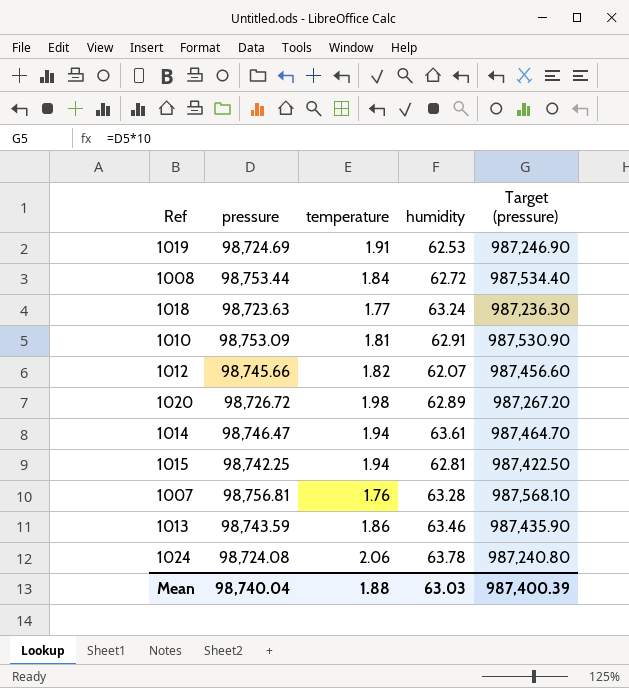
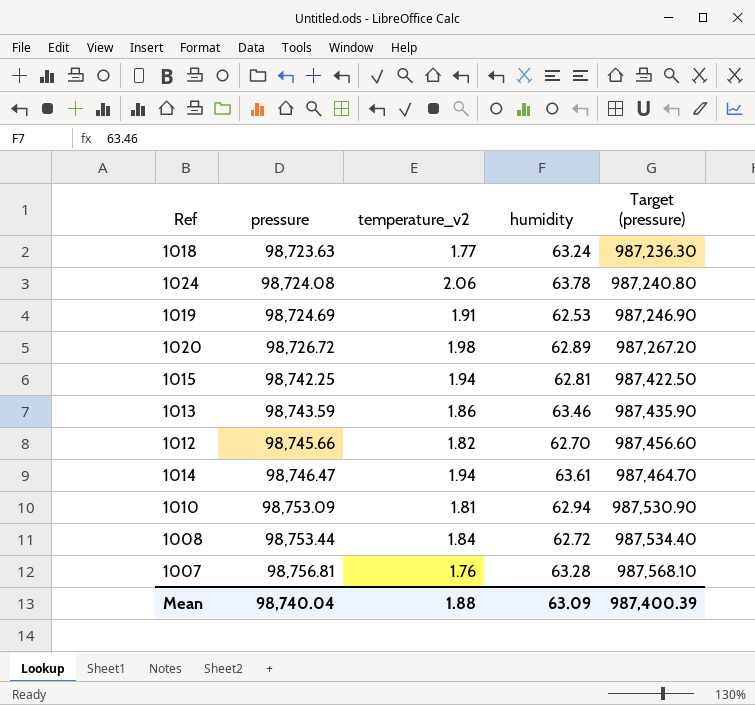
row order: none -> pressure ascending
column name: temperature -> temperature_v2
1012 | humidity: 62.07 -> 62.70
1010 | humidity: 62.91 -> 62.94
Mean | humidity: 63.03 -> 63.09

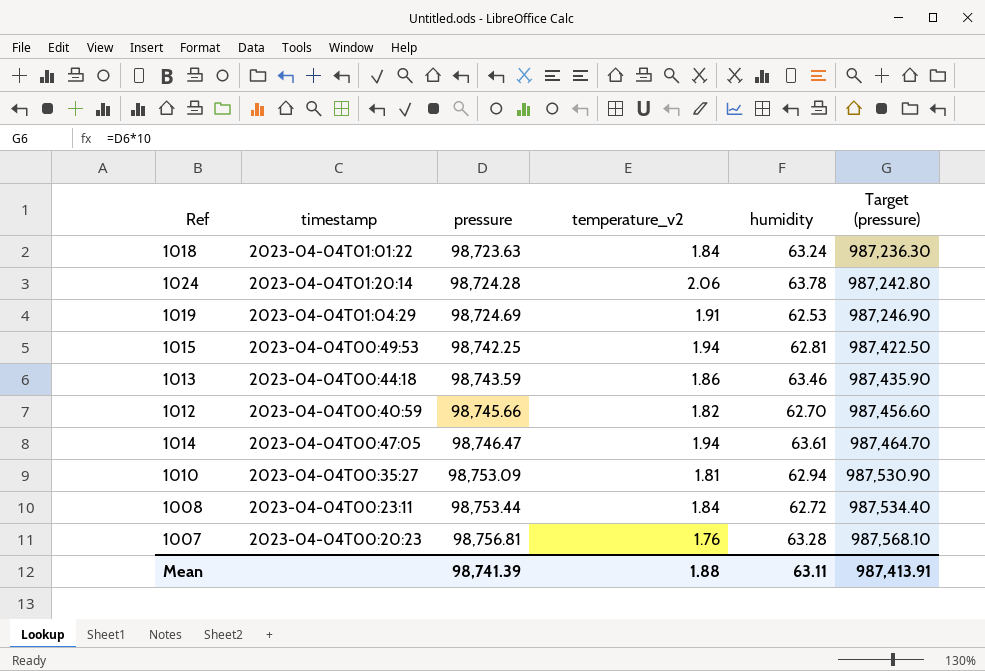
column timestamp | position: none -> 2
row 1020: 98,726.72 | 1.98 | 62.89 | 987,267.20 -> none
1018 | temperature_v2: 1.77 -> 1.84
1024 | pressure: 98,724.08 -> 98,724.28
1024 | Target (pressure): 987,240.80 -> 987,242.80
Mean | pressure: 98,740.04 -> 98,741.39
Mean | humidity: 63.09 -> 63.11
Mean | Target (pressure): 987,400.39 -> 987,413.91

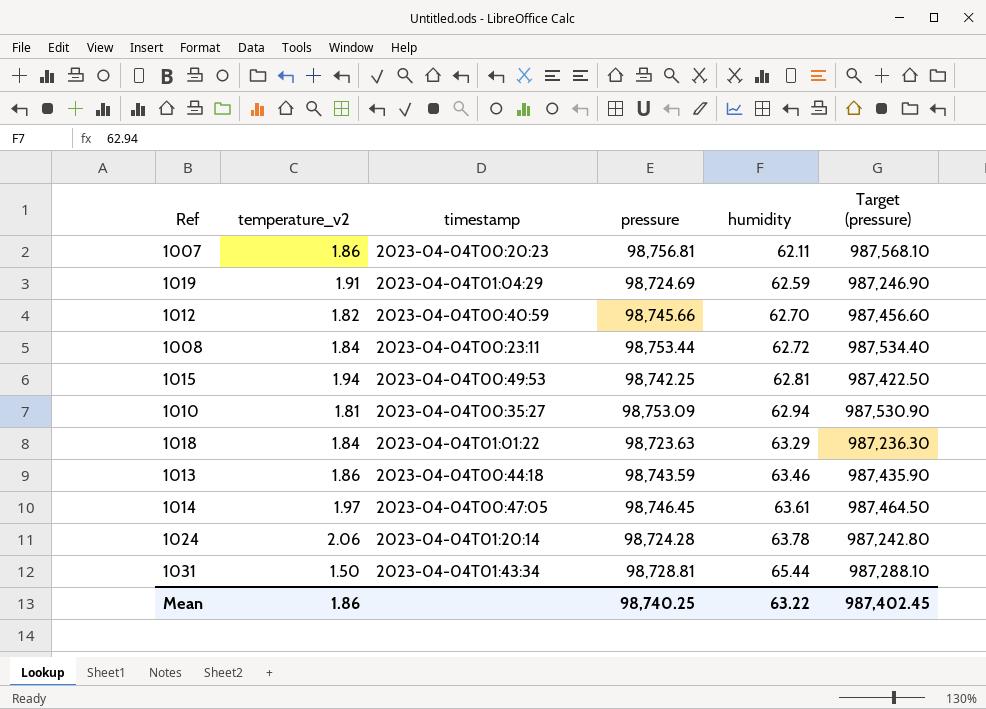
row order: pressure ascending -> humidity ascending
column temperature_v2 | position: 4 -> 2
1007 | temperature_v2: 1.76 -> 1.86
1007 | humidity: 63.28 -> 62.11
1019 | humidity: 62.53 -> 62.59
1018 | humidity: 63.24 -> 63.29
1014 | temperature_v2: 1.94 -> 1.97
1014 | pressure: 98,746.47 -> 98,746.45
1014 | Target (pressure): 987,464.70 -> 987,464.50
row 1031: none -> 1.50 | 2023-04-04T01:43:34 | 98,728.81 | 65.44 | 987,288.10
Mean | temperature_v2: 1.88 -> 1.86
Mean | pressure: 98,741.39 -> 98,740.25
Mean | humidity: 63.11 -> 63.22
Mean | Target (pressure): 987,413.91 -> 987,402.45

